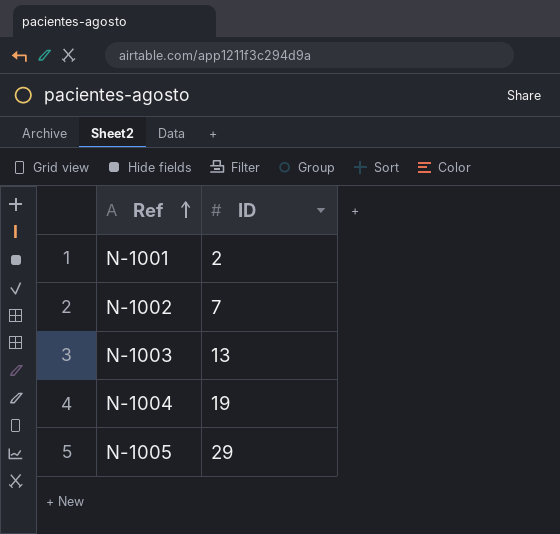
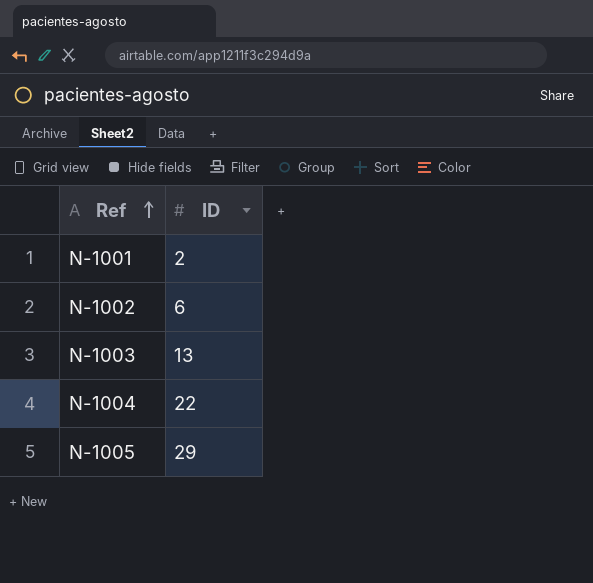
N-1002 | ID: 7 -> 6
N-1004 | ID: 19 -> 22

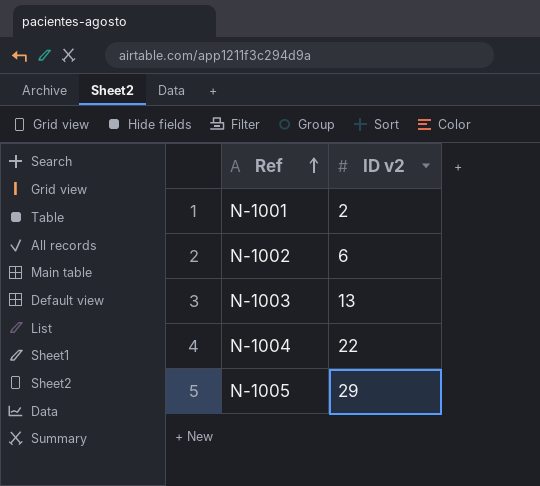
column name: ID -> ID v2

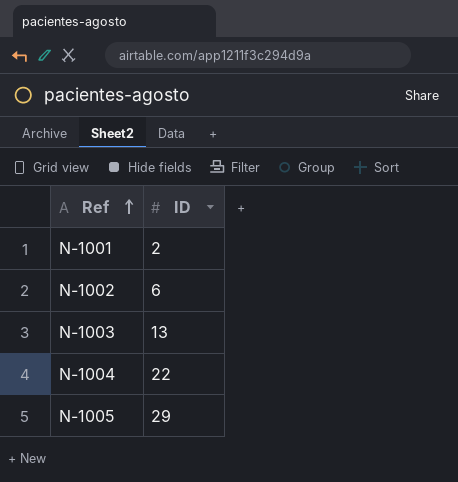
column name: ID v2 -> ID

